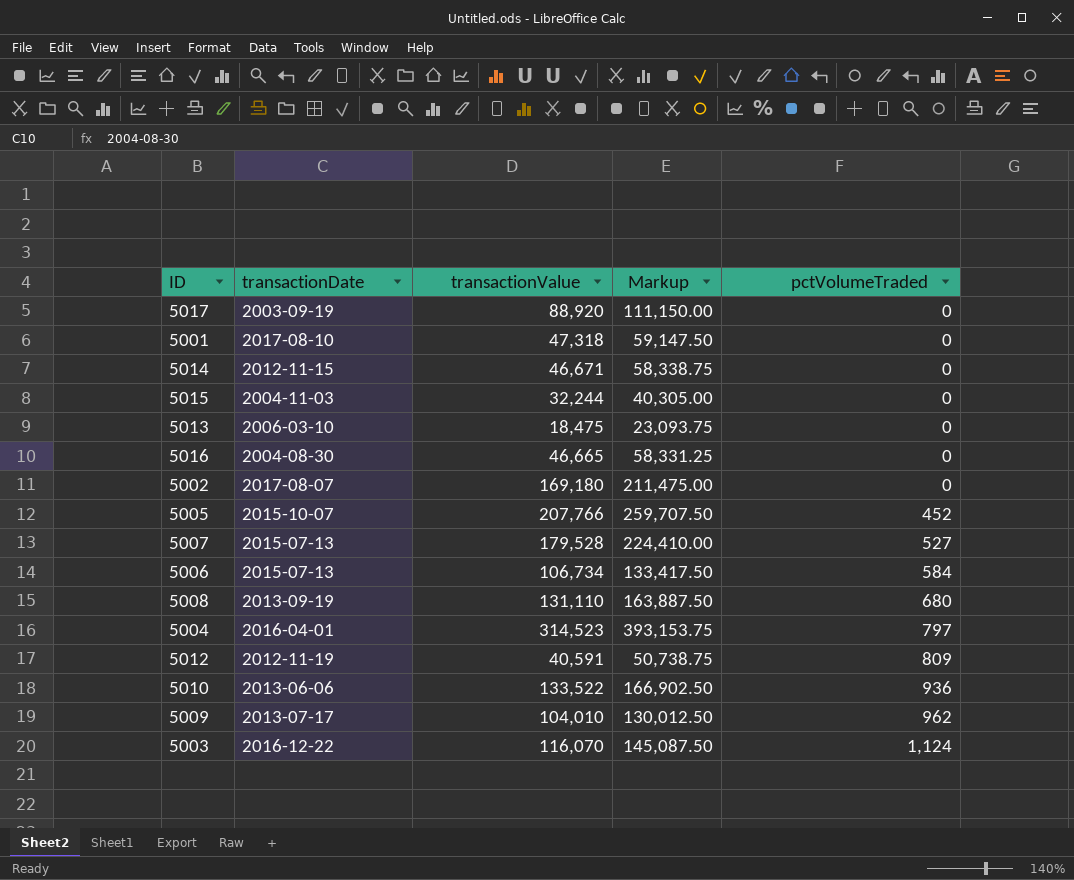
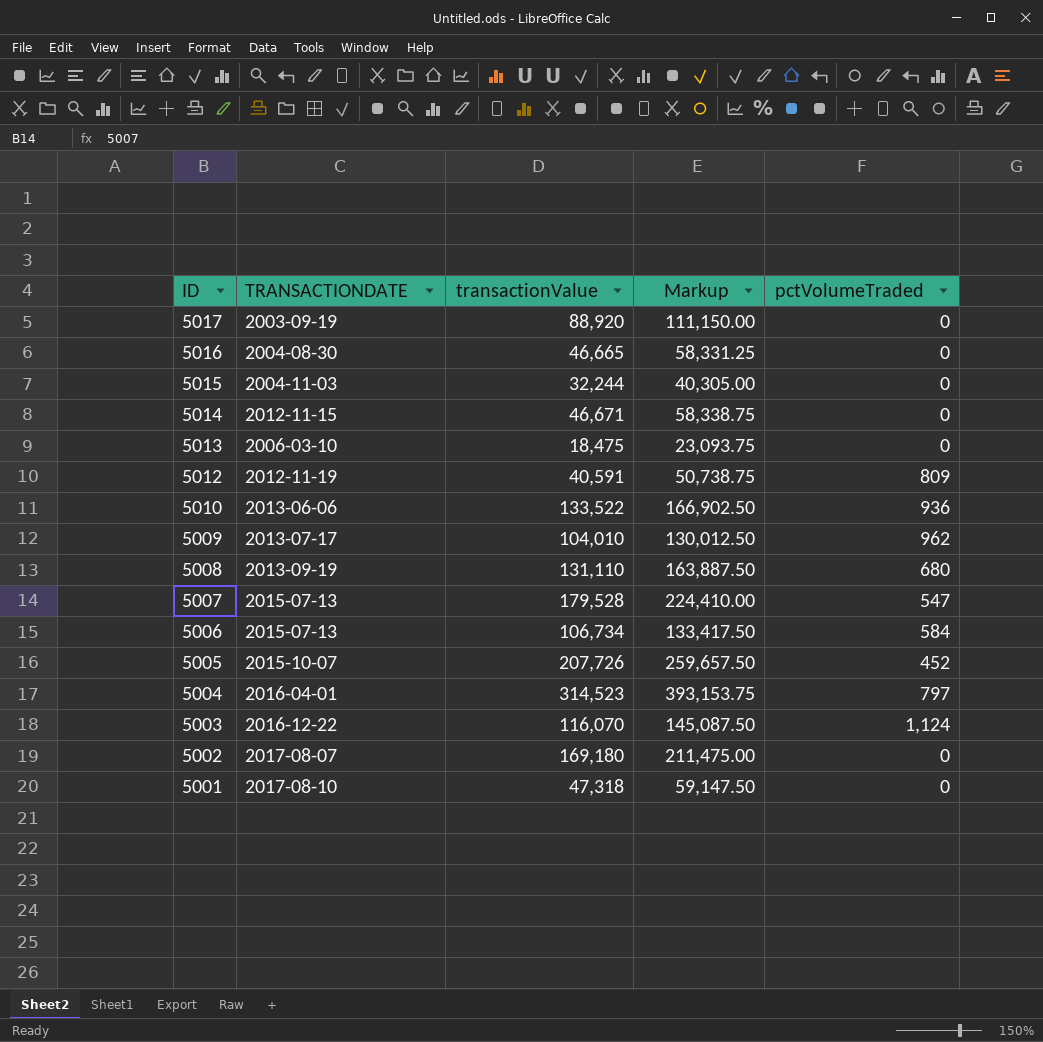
row order: pctVolumeTraded ascending -> ID descending
column name: transactionDate -> TRANSACTIONDATE
5007 | pctVolumeTraded: 527 -> 547
5005 | transactionValue: 207,766 -> 207,726
5005 | Markup: 259,707.50 -> 259,657.50

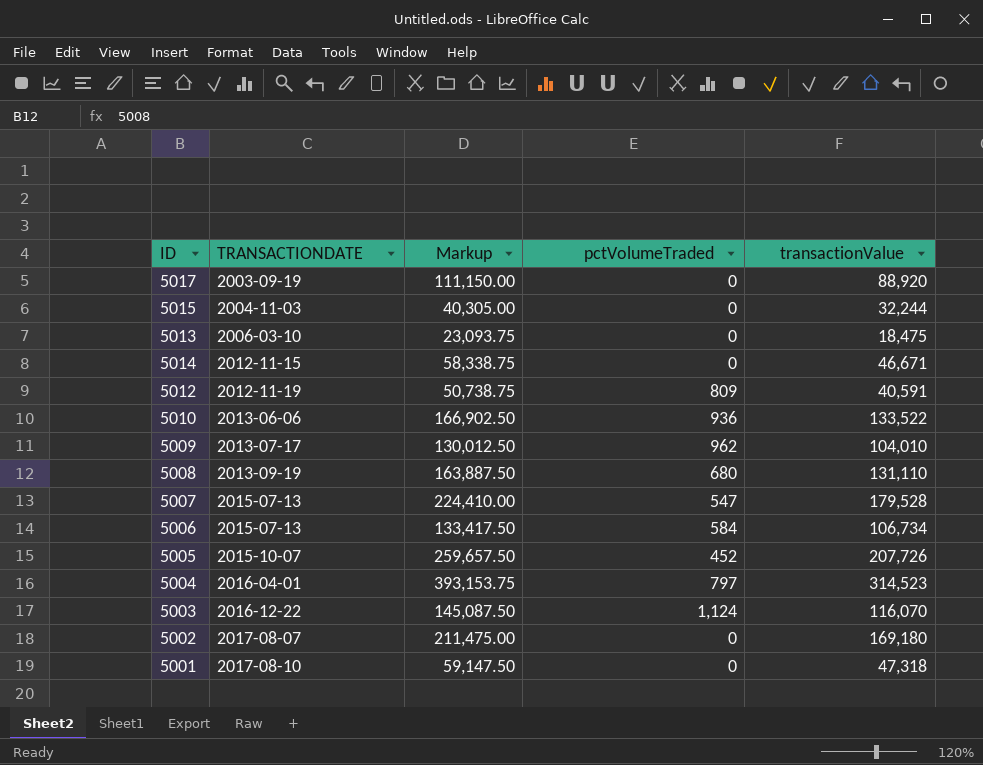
row order: ID descending -> TRANSACTIONDATE ascending
column transactionValue | position: 3 -> 5
row 5016: 2004-08-30 | 46,665 | 58,331.25 | 0 -> none

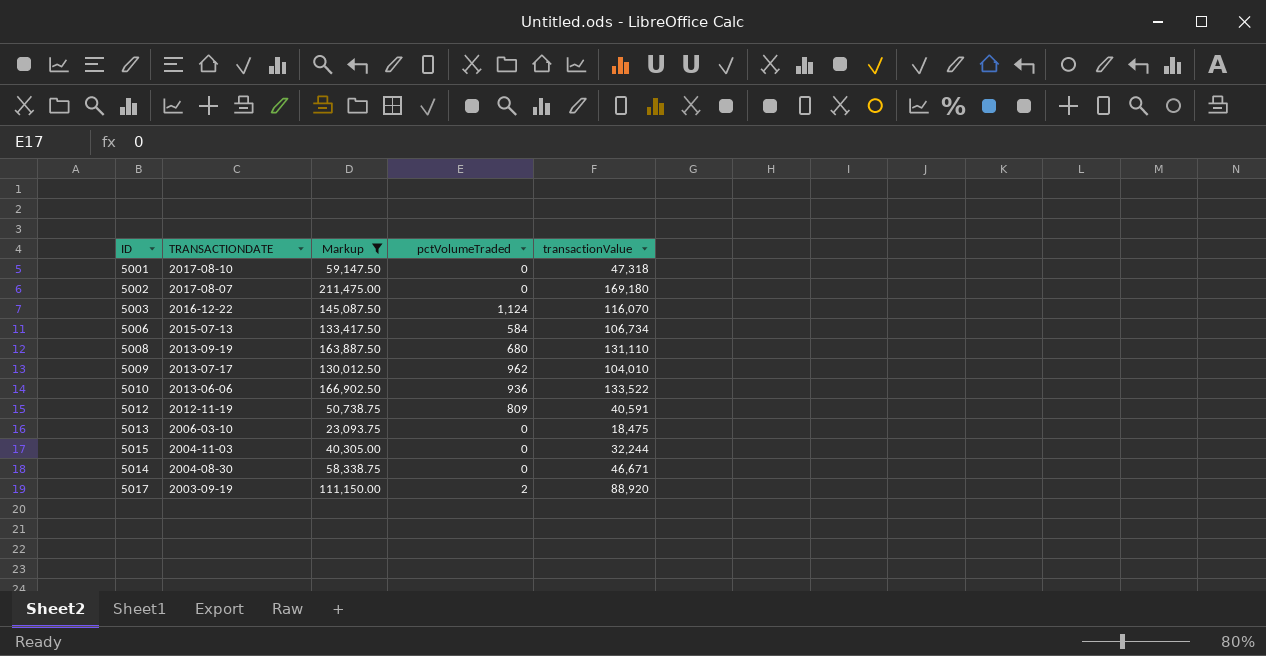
filter: none -> Markup <= 211,475.00
row order: TRANSACTIONDATE ascending -> TRANSACTIONDATE descending
5014 | TRANSACTIONDATE: 2012-11-15 -> 2004-08-30
5017 | pctVolumeTraded: 0 -> 2

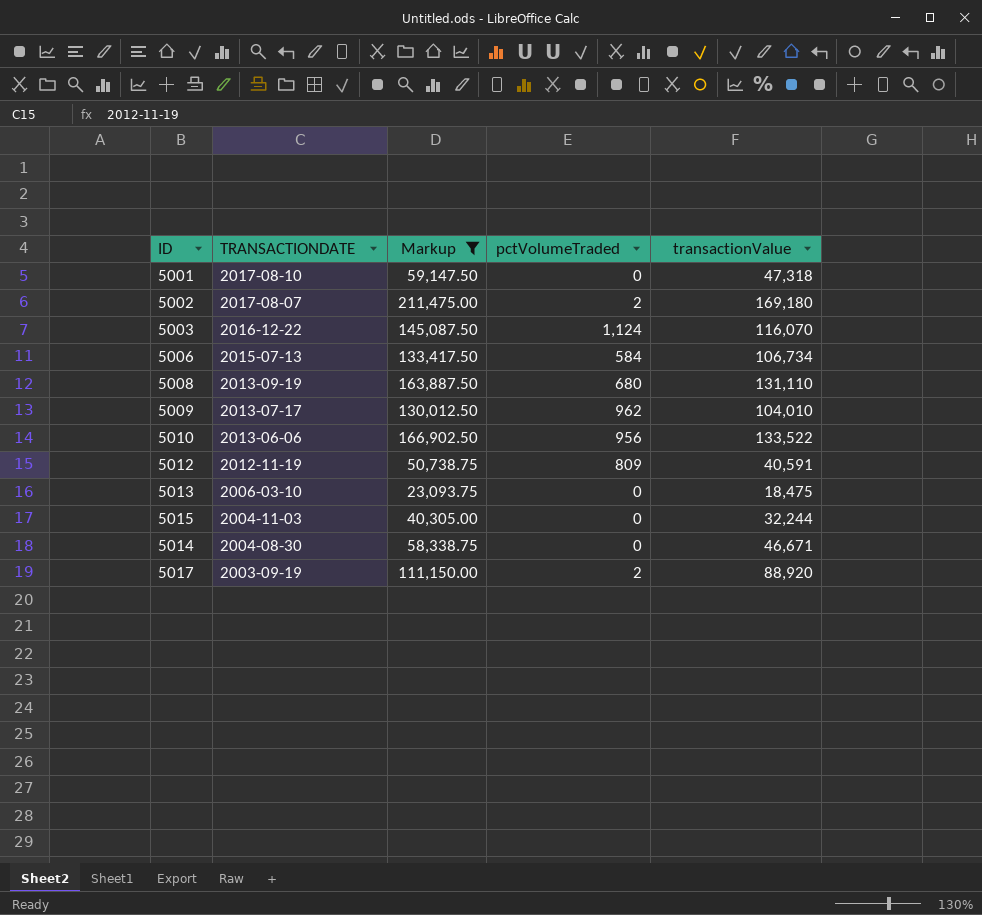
5002 | pctVolumeTraded: 0 -> 2
5010 | pctVolumeTraded: 936 -> 956

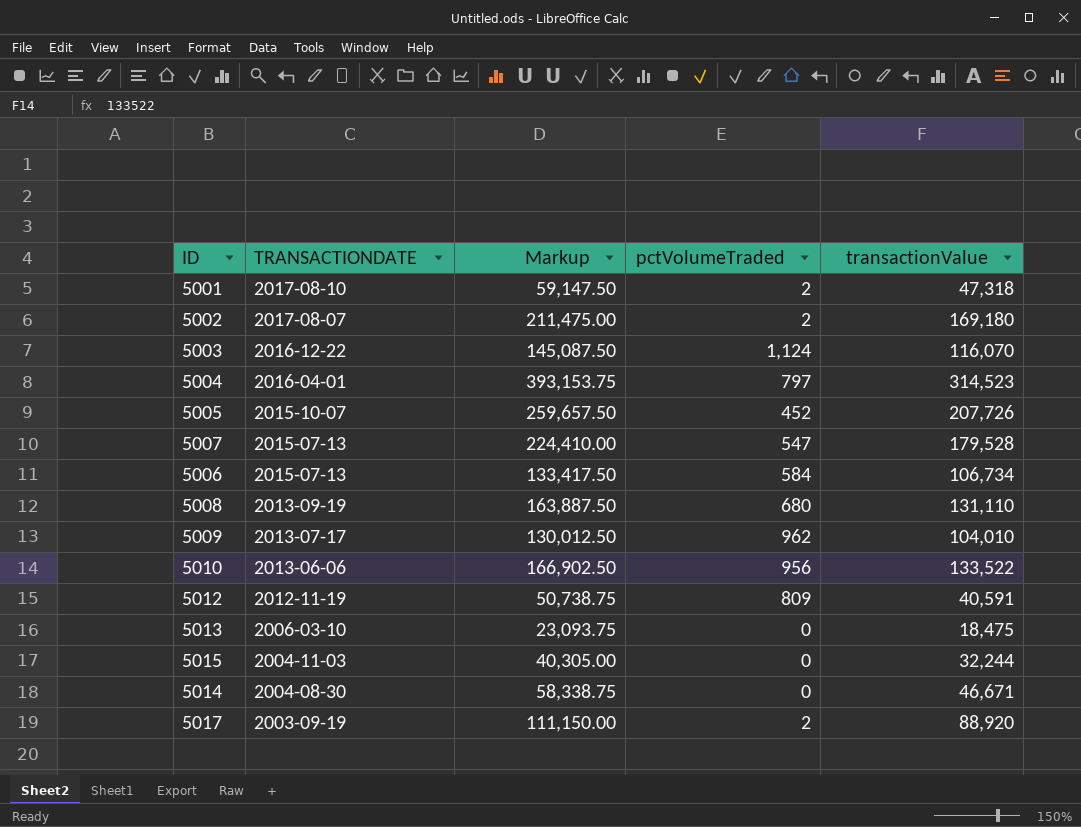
filter: Markup <= 211,475.00 -> none
5001 | pctVolumeTraded: 0 -> 2

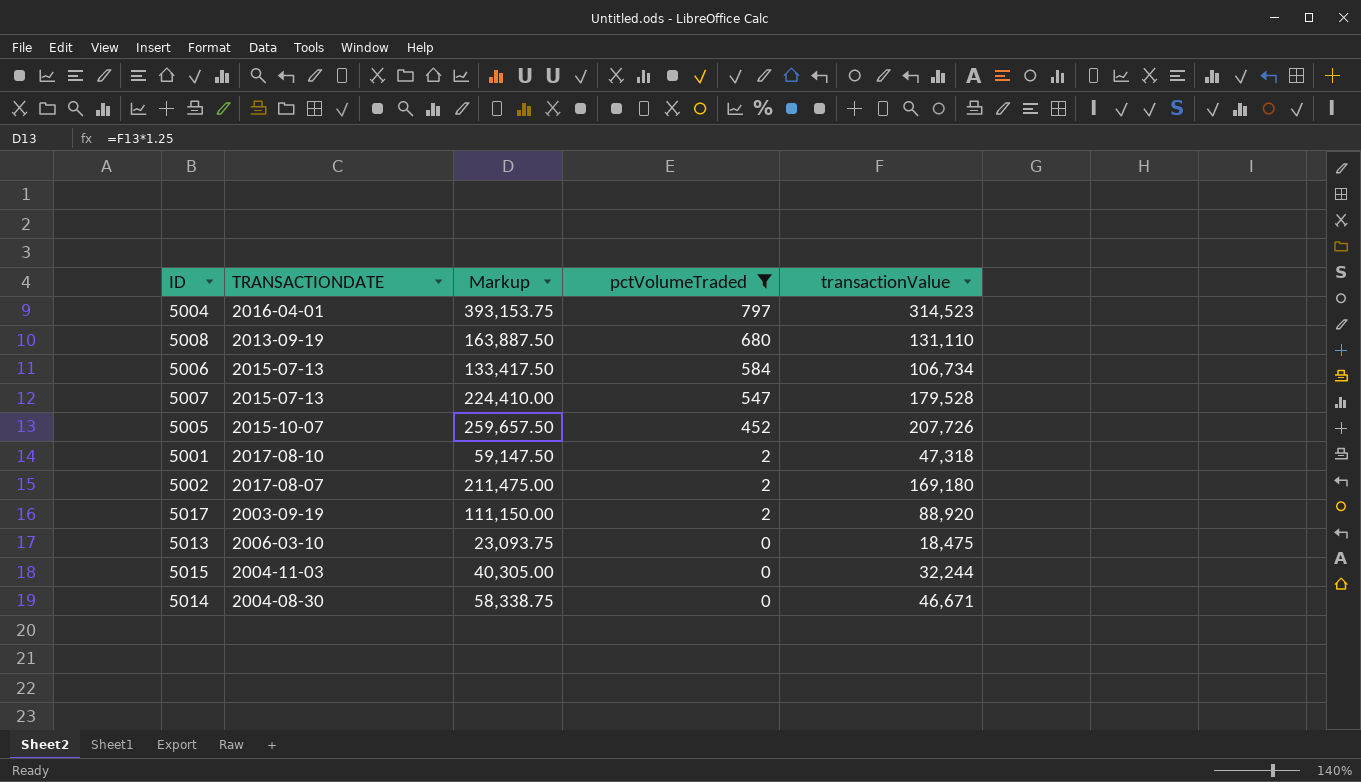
filter: none -> pctVolumeTraded <= 797
row order: TRANSACTIONDATE descending -> pctVolumeTraded descending

